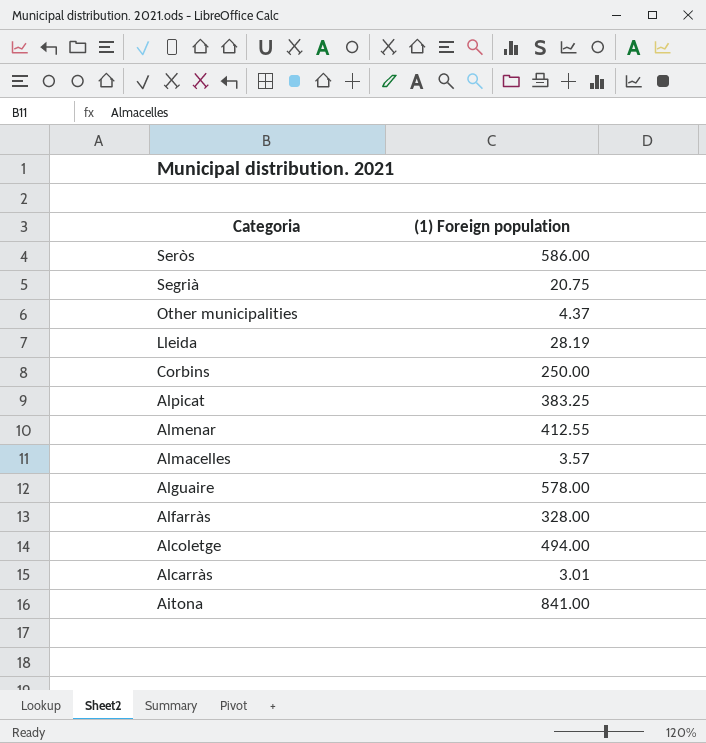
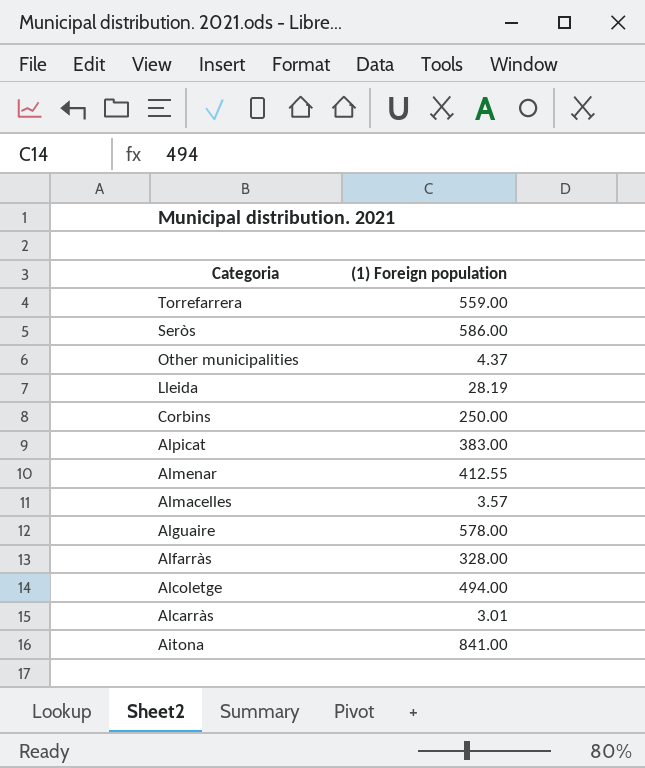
row Segrià: 20.75 -> none
row Torrefarrera: none -> 559.00
Alpicat | (1) Foreign population: 383.25 -> 383.00

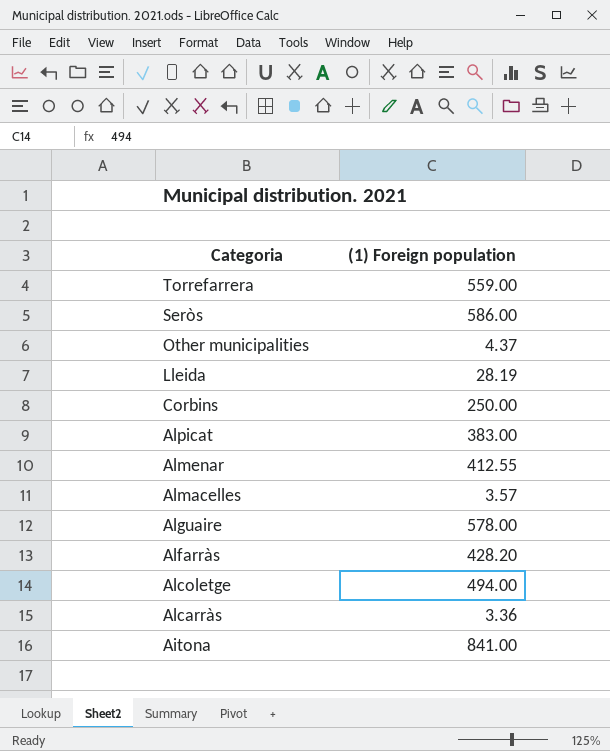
Alfarràs | (1) Foreign population: 328.00 -> 428.20
Alcarràs | (1) Foreign population: 3.01 -> 3.36

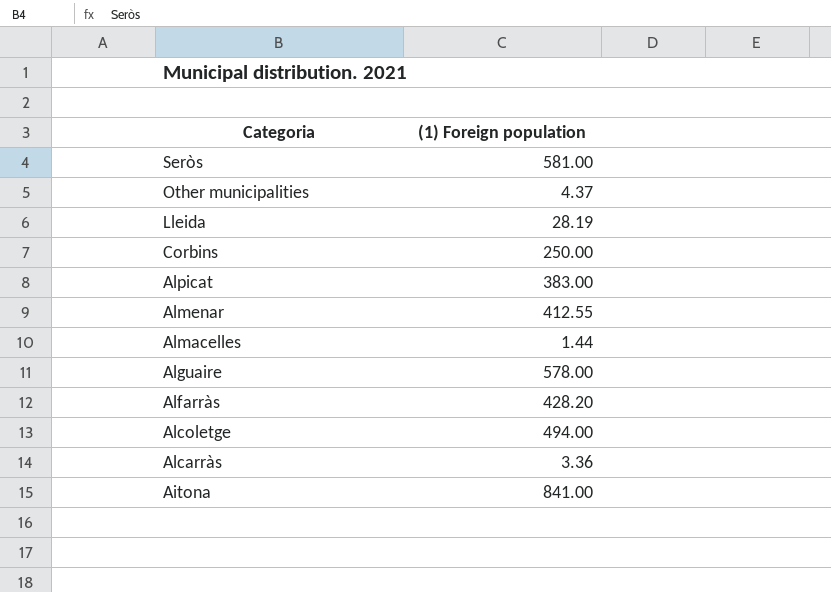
row Torrefarrera: 559.00 -> none
Seròs | (1) Foreign population: 586.00 -> 581.00
Almacelles | (1) Foreign population: 3.57 -> 1.44

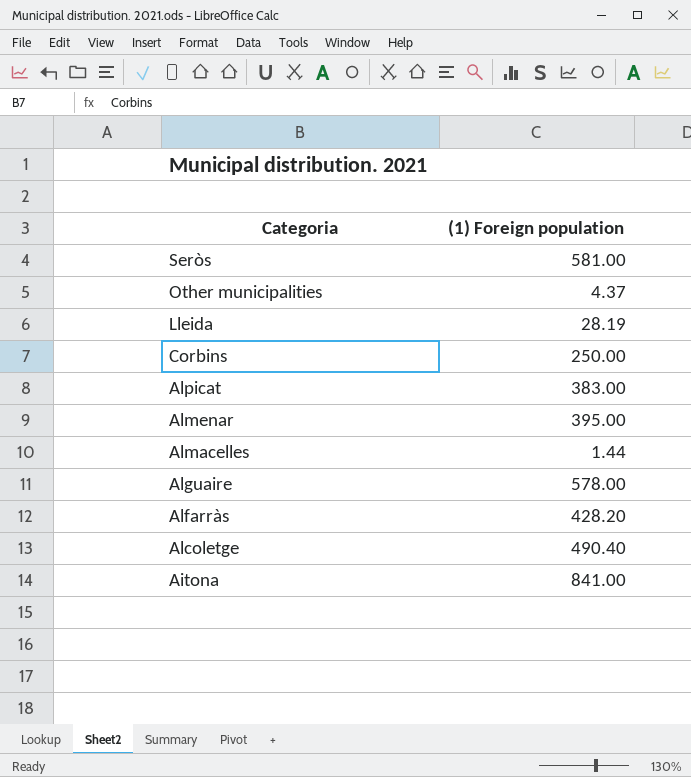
row Alcarràs: 3.36 -> none
Almenar | (1) Foreign population: 412.55 -> 395.00
Alcoletge | (1) Foreign population: 494.00 -> 490.40

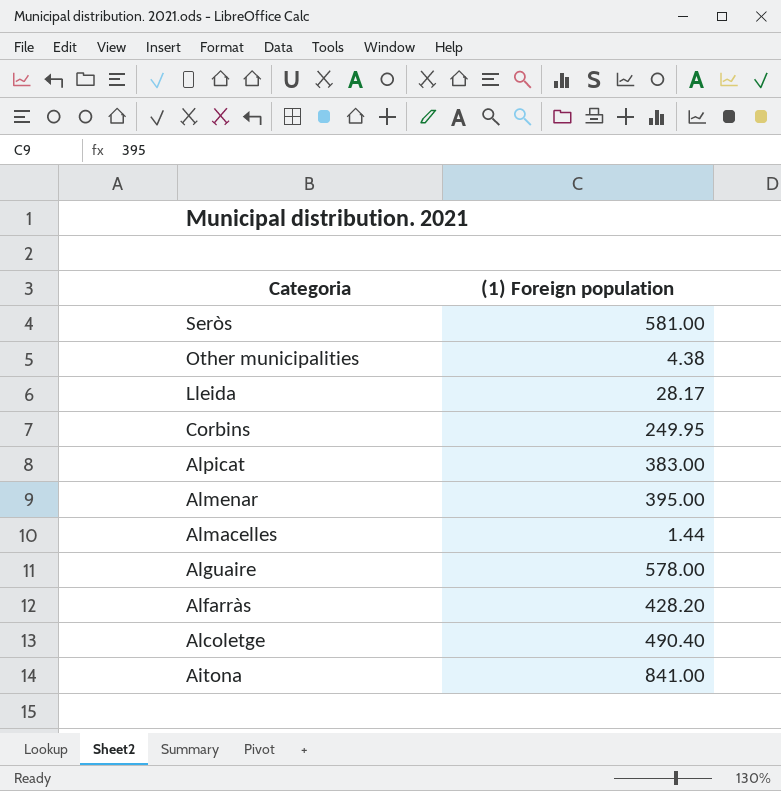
Other municipalities | (1) Foreign population: 4.37 -> 4.38
Lleida | (1) Foreign population: 28.19 -> 28.17
Corbins | (1) Foreign population: 250.00 -> 249.95

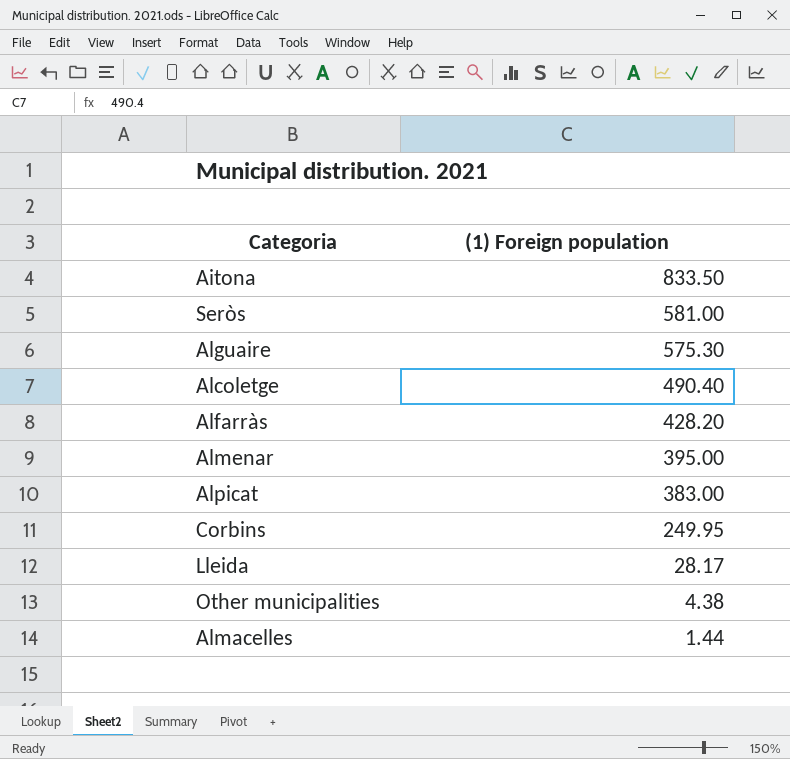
row order: Categoria descending -> (1) Foreign population descending
Aitona | (1) Foreign population: 841.00 -> 833.50
Alguaire | (1) Foreign population: 578.00 -> 575.30

